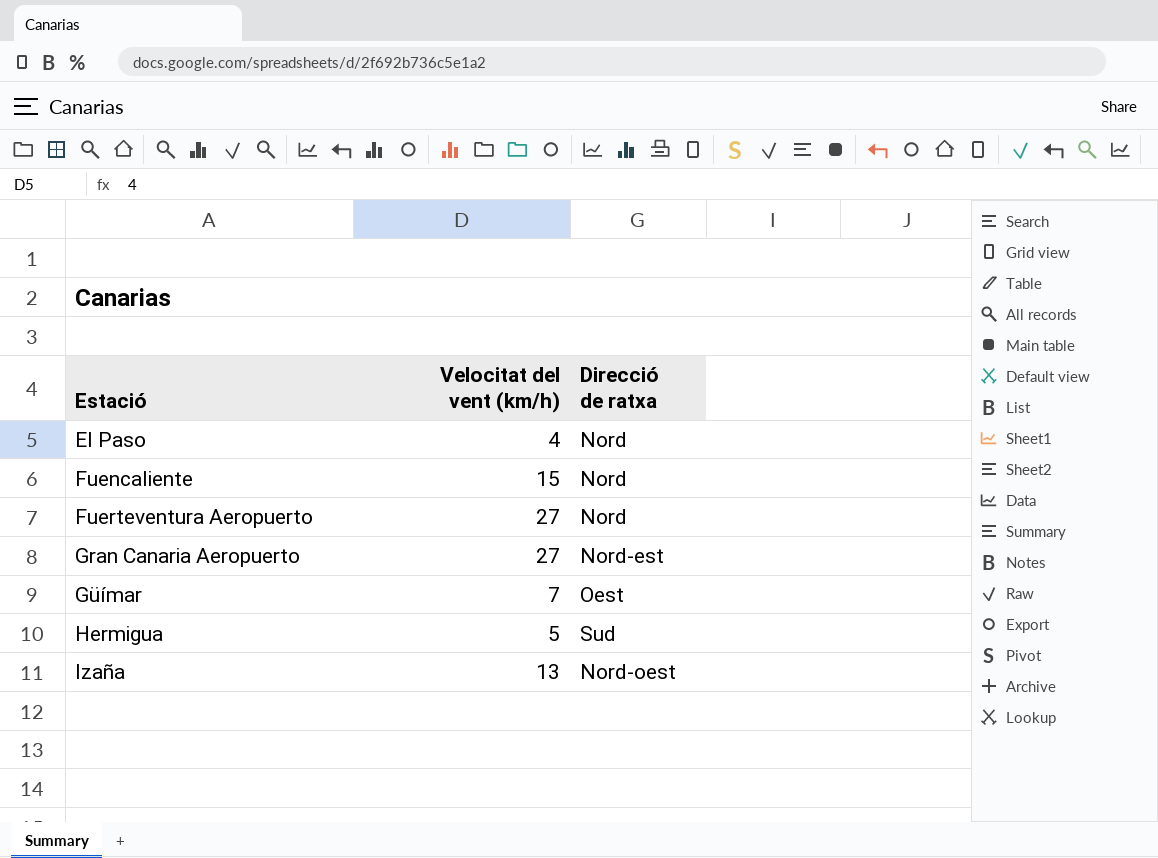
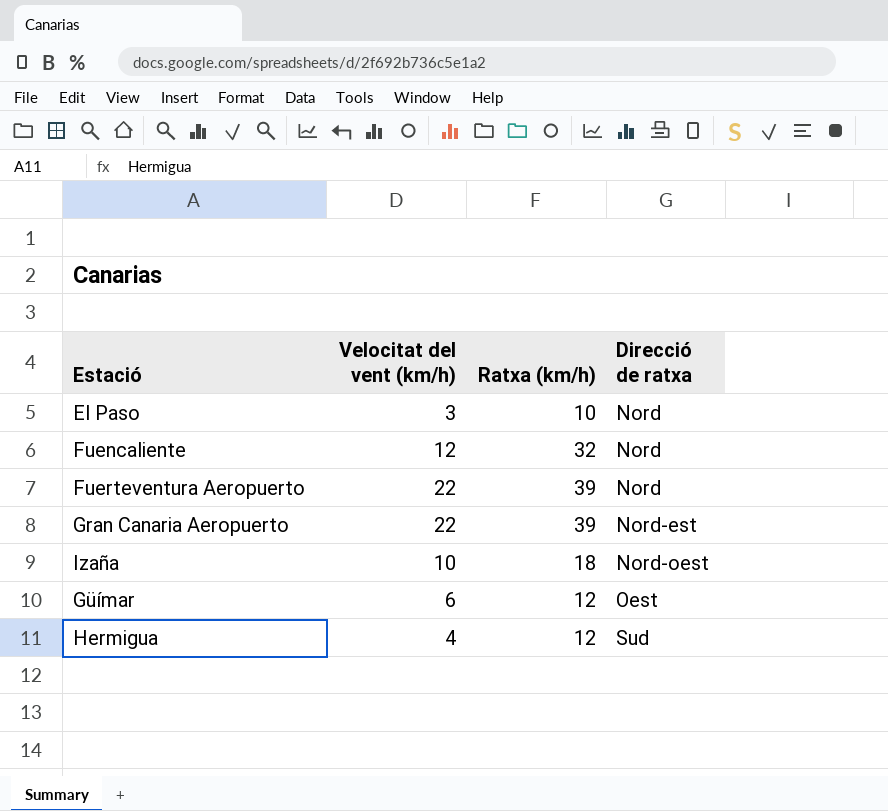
row order: Estació ascending -> Direcció de ratxa ascending
column Ratxa (km/h) | position: none -> 3
El Paso | Velocitat del vent (km/h): 4 -> 3
Fuencaliente | Velocitat del vent (km/h): 15 -> 12
Fuerteventura Aeropuerto | Velocitat del vent (km/h): 27 -> 22
Gran Canaria Aeropuerto | Velocitat del vent (km/h): 27 -> 22
Izaña | Velocitat del vent (km/h): 13 -> 10
Güímar | Velocitat del vent (km/h): 7 -> 6
Hermigua | Velocitat del vent (km/h): 5 -> 4

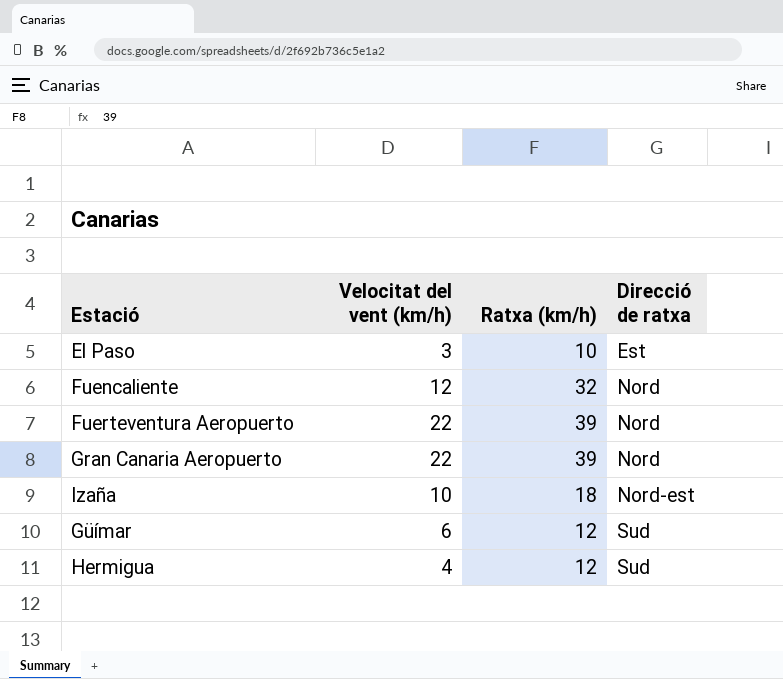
El Paso | Direcció de ratxa: Nord -> Est
Gran Canaria Aeropuerto | Direcció de ratxa: Nord-est -> Nord
Izaña | Direcció de ratxa: Nord-oest -> Nord-est
Güímar | Direcció de ratxa: Oest -> Sud

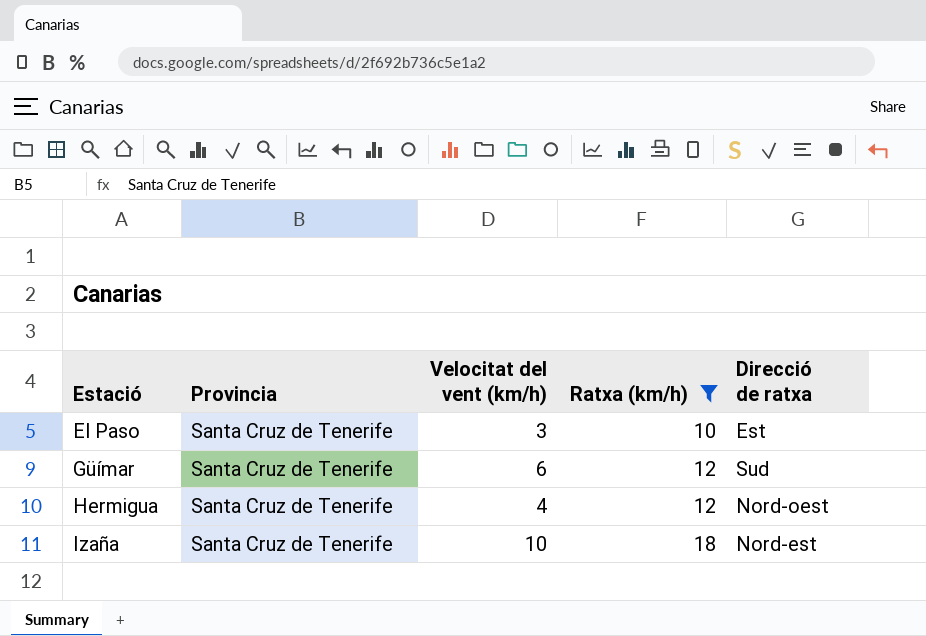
filter: none -> Ratxa (km/h) <= 18
row order: Direcció de ratxa ascending -> Estació ascending
column Provincia | position: none -> 2
Hermigua | Direcció de ratxa: Sud -> Nord-oest

